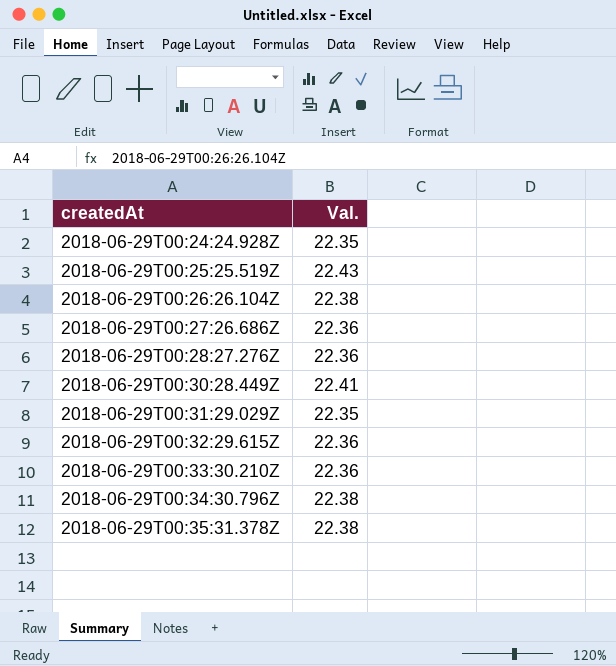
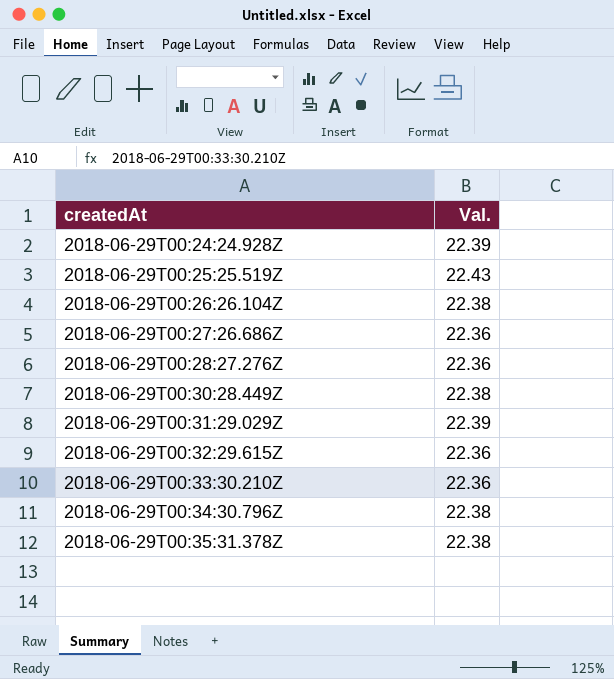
2018-06-29T00:24:24.928Z | Val.: 22.35 -> 22.39
2018-06-29T00:30:28.449Z | Val.: 22.41 -> 22.38
2018-06-29T00:31:29.029Z | Val.: 22.35 -> 22.39

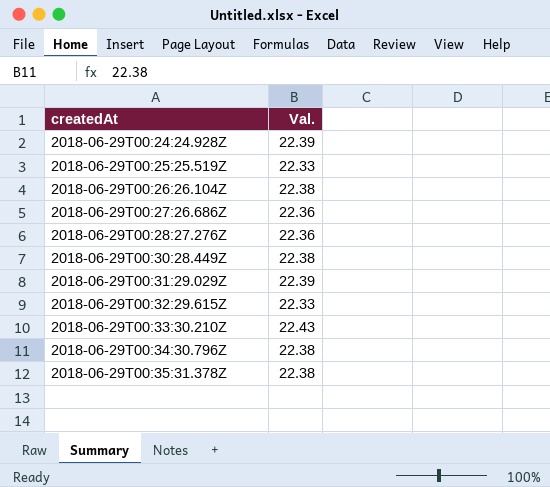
2018-06-29T00:25:25.519Z | Val.: 22.43 -> 22.33
2018-06-29T00:32:29.615Z | Val.: 22.36 -> 22.33
2018-06-29T00:33:30.210Z | Val.: 22.36 -> 22.43

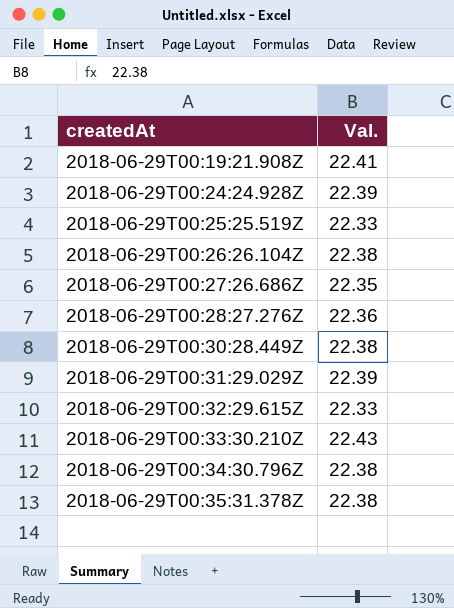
row 2018-06-29T00:19:21.908Z: none -> 22.41
2018-06-29T00:27:26.686Z | Val.: 22.36 -> 22.35

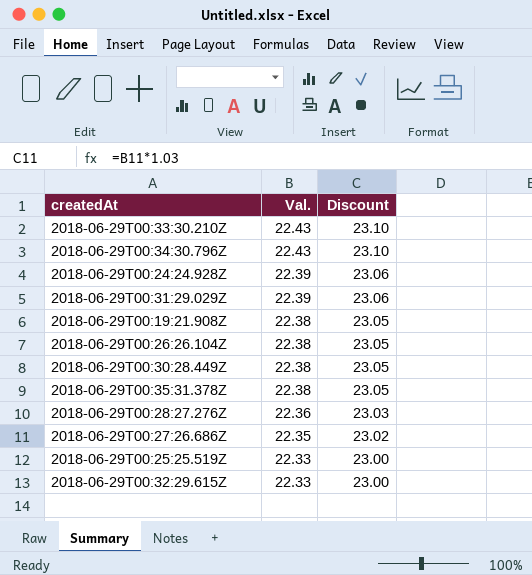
row order: createdAt ascending -> Val. descending
column Discount | formula: none -> [Val.] * 1.03
2018-06-29T00:34:30.796Z | Val.: 22.38 -> 22.43
2018-06-29T00:19:21.908Z | Val.: 22.41 -> 22.38

